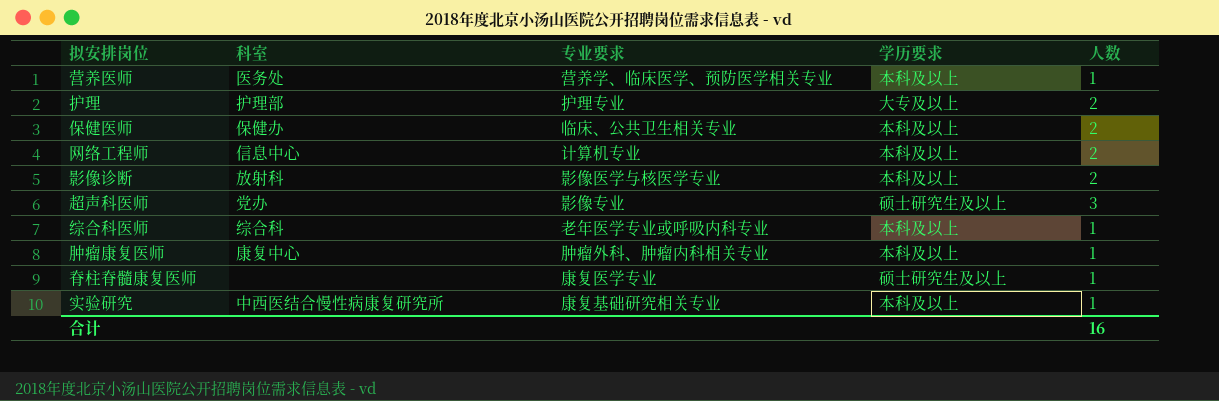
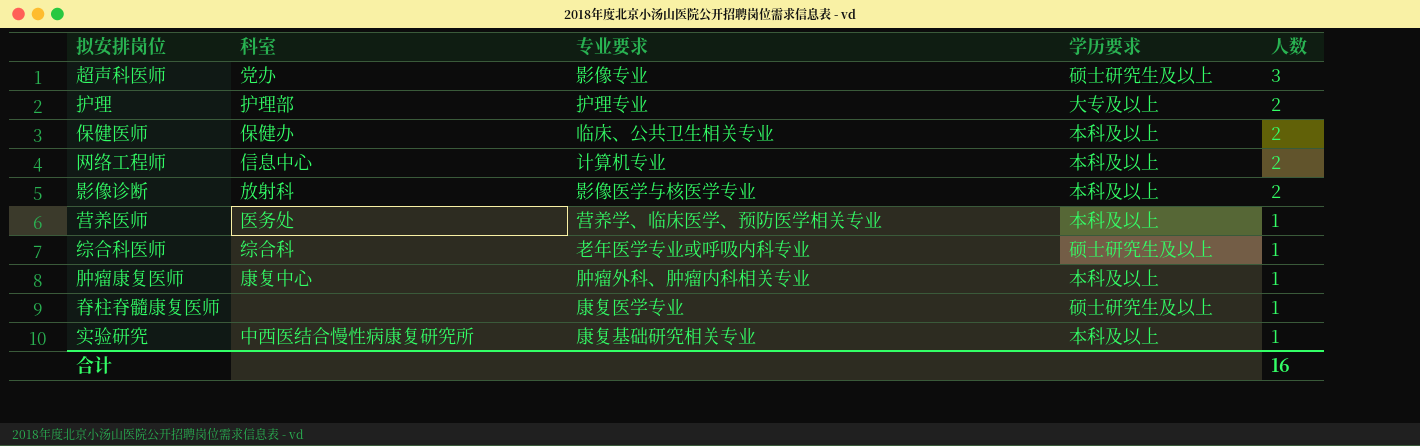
row order: none -> 人数 descending
综合科医师 | 学历要求: 本科及以上 -> 硕士研究生及以上

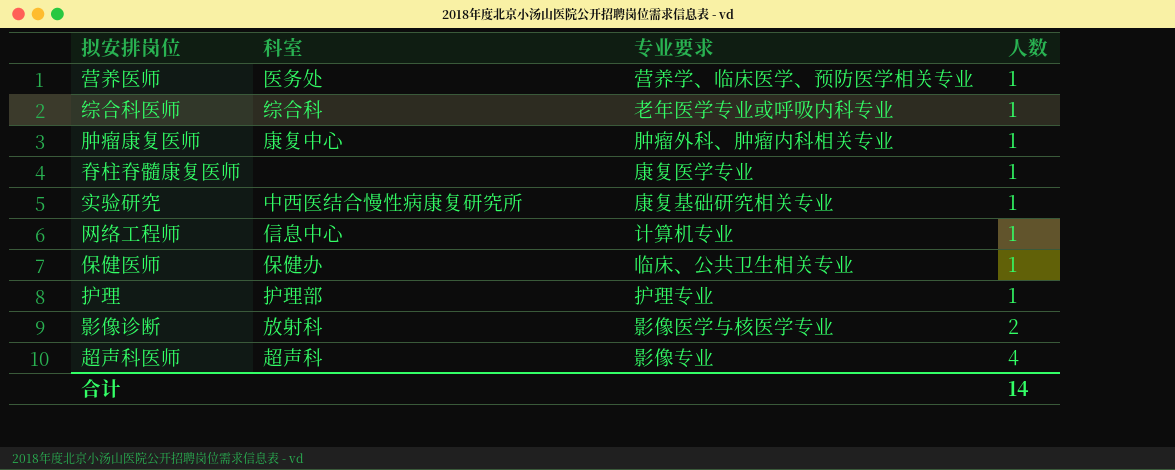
row order: 人数 descending -> 人数 ascending
column 学历要求 | position: 4 -> none
网络工程师 | 人数: 2 -> 1
保健医师 | 人数: 2 -> 1
护理 | 人数: 2 -> 1
超声科医师 | 科室: 党办 -> 超声科
超声科医师 | 人数: 3 -> 4
合计 | 人数: 16 -> 14

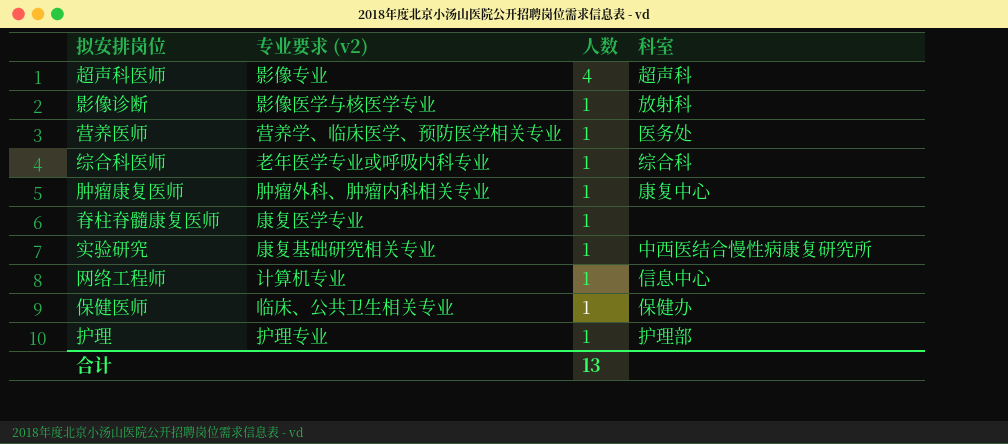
row order: 人数 ascending -> 人数 descending
column name: 专业要求 -> 专业要求 (v2)
column 科室 | position: 2 -> 4
影像诊断 | 人数: 2 -> 1
合计 | 人数: 14 -> 13

